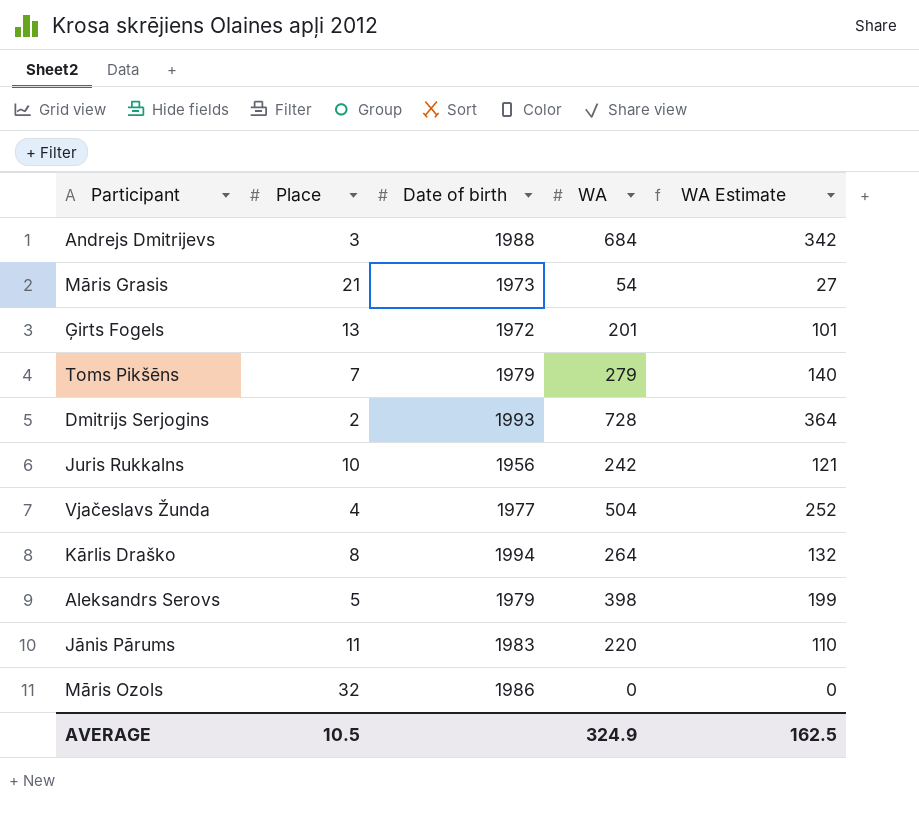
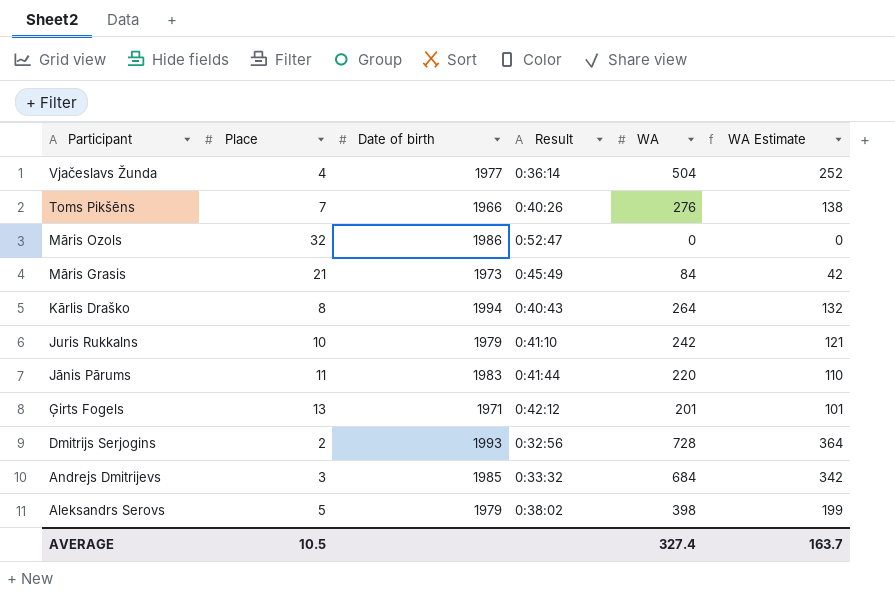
row order: none -> Participant descending
column Result | position: none -> 4
Toms Pikšēns | Date of birth: 1979 -> 1966
Toms Pikšēns | WA: 279 -> 276
Toms Pikšēns | WA Estimate: 140 -> 138
Māris Grasis | WA: 54 -> 84
Māris Grasis | WA Estimate: 27 -> 42
Juris Rukkalns | Date of birth: 1956 -> 1979
Ģirts Fogels | Date of birth: 1972 -> 1971
Andrejs Dmitrijevs | Date of birth: 1988 -> 1985
AVERAGE | WA: 324.9 -> 327.4
AVERAGE | WA Estimate: 162.5 -> 163.7

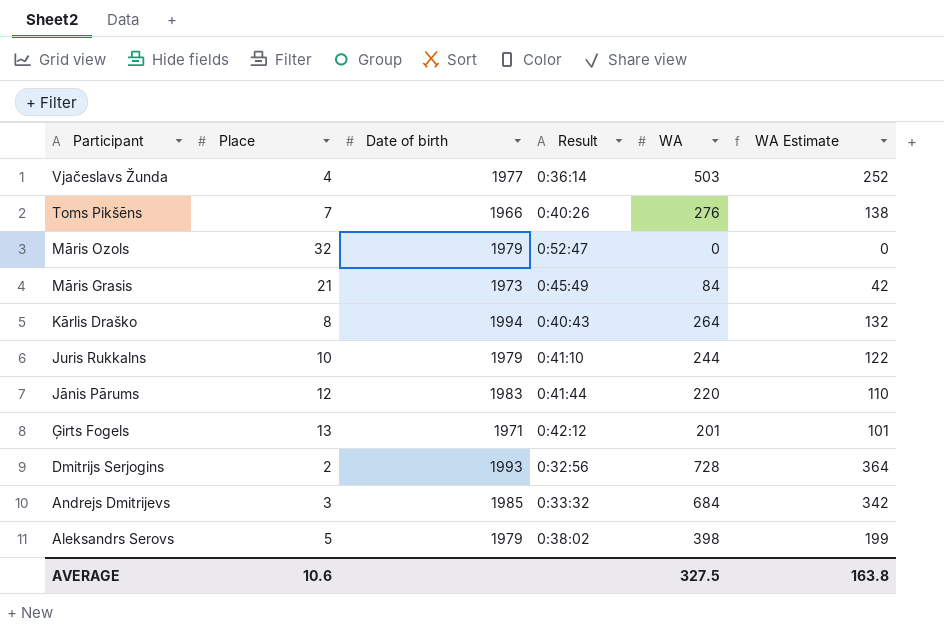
Vjačeslavs Žunda | WA: 504 -> 503
Māris Ozols | Date of birth: 1986 -> 1979
Juris Rukkalns | WA: 242 -> 244
Juris Rukkalns | WA Estimate: 121 -> 122
Jānis Pārums | Place: 11 -> 12
AVERAGE | Place: 10.5 -> 10.6
AVERAGE | WA: 327.4 -> 327.5
AVERAGE | WA Estimate: 163.7 -> 163.8

